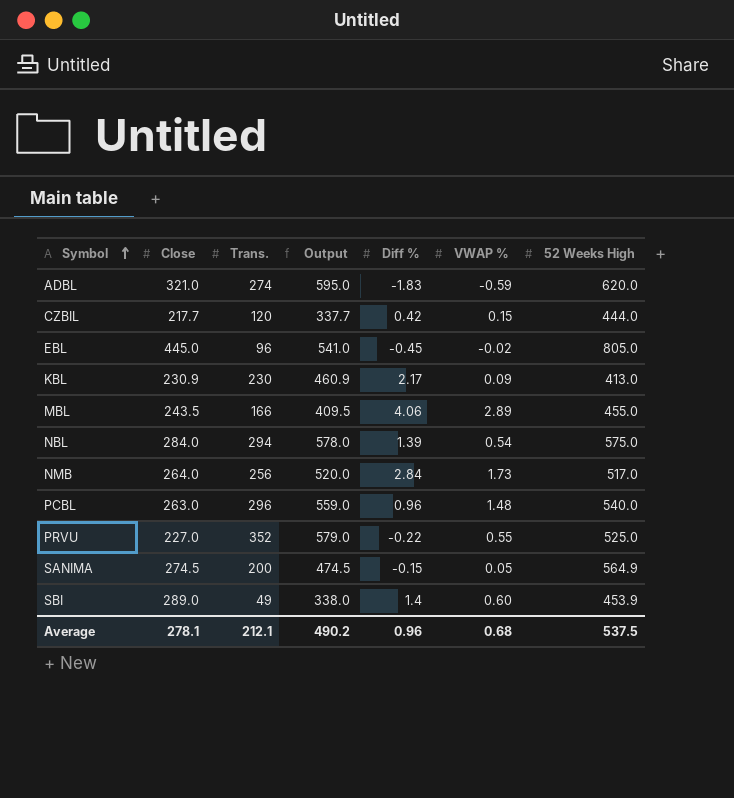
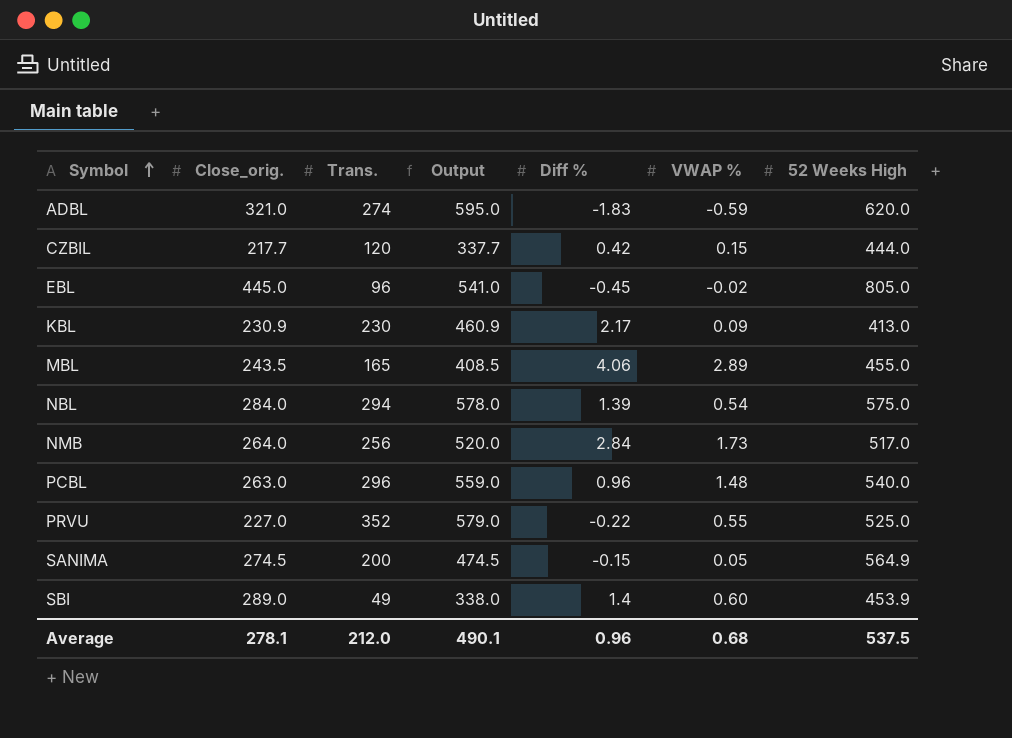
column name: Close -> Close_orig.
MBL | Trans.: 166 -> 165
MBL | Output: 409.5 -> 408.5
Average | Trans.: 212.1 -> 212.0
Average | Output: 490.2 -> 490.1

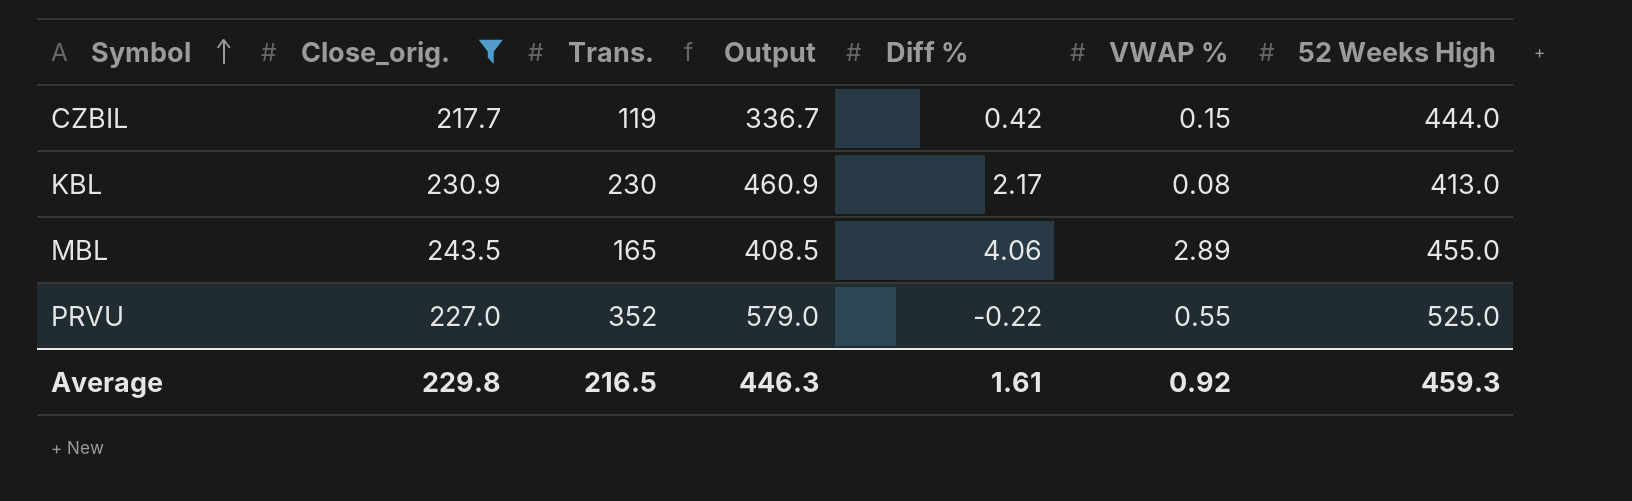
filter: none -> Close_orig. <= 243.5
CZBIL | Trans.: 120 -> 119
CZBIL | Output: 337.7 -> 336.7
KBL | VWAP %: 0.09 -> 0.08
Average | Close_orig.: 278.1 -> 229.8
Average | Trans.: 212.0 -> 216.5
Average | Output: 490.1 -> 446.3
Average | Diff %: 0.96 -> 1.61
Average | VWAP %: 0.68 -> 0.92
Average | 52 Weeks High: 537.5 -> 459.3

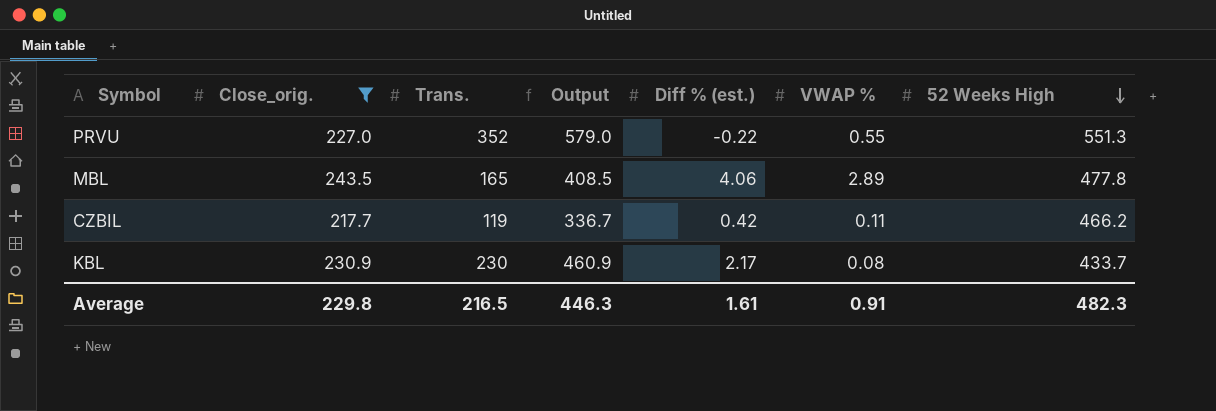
row order: Symbol ascending -> 52 Weeks High descending
column name: Diff % -> Diff % (est.)
PRVU | 52 Weeks High: 525.0 -> 551.3
MBL | 52 Weeks High: 455.0 -> 477.8
CZBIL | VWAP %: 0.15 -> 0.11
CZBIL | 52 Weeks High: 444.0 -> 466.2
KBL | 52 Weeks High: 413.0 -> 433.7
Average | VWAP %: 0.92 -> 0.91
Average | 52 Weeks High: 459.3 -> 482.3

